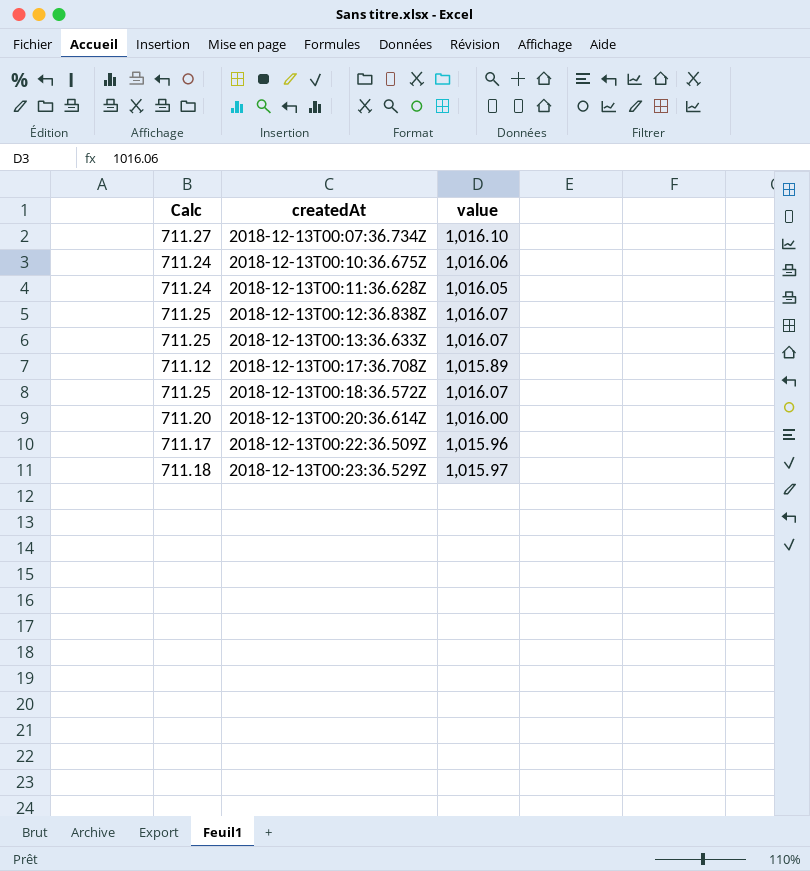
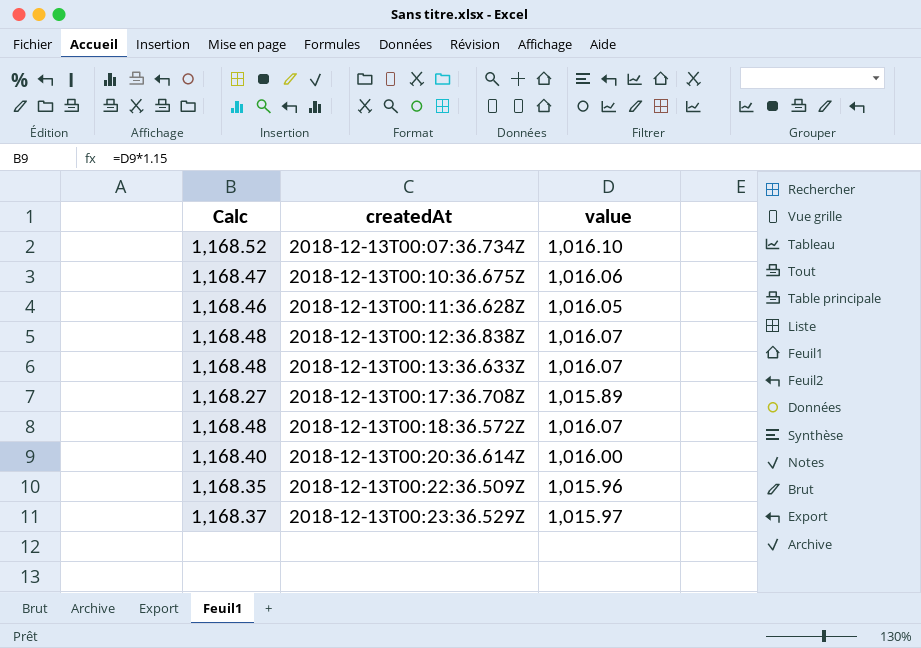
column Calc | formula: [value] * 0.7 -> [value] * 1.15

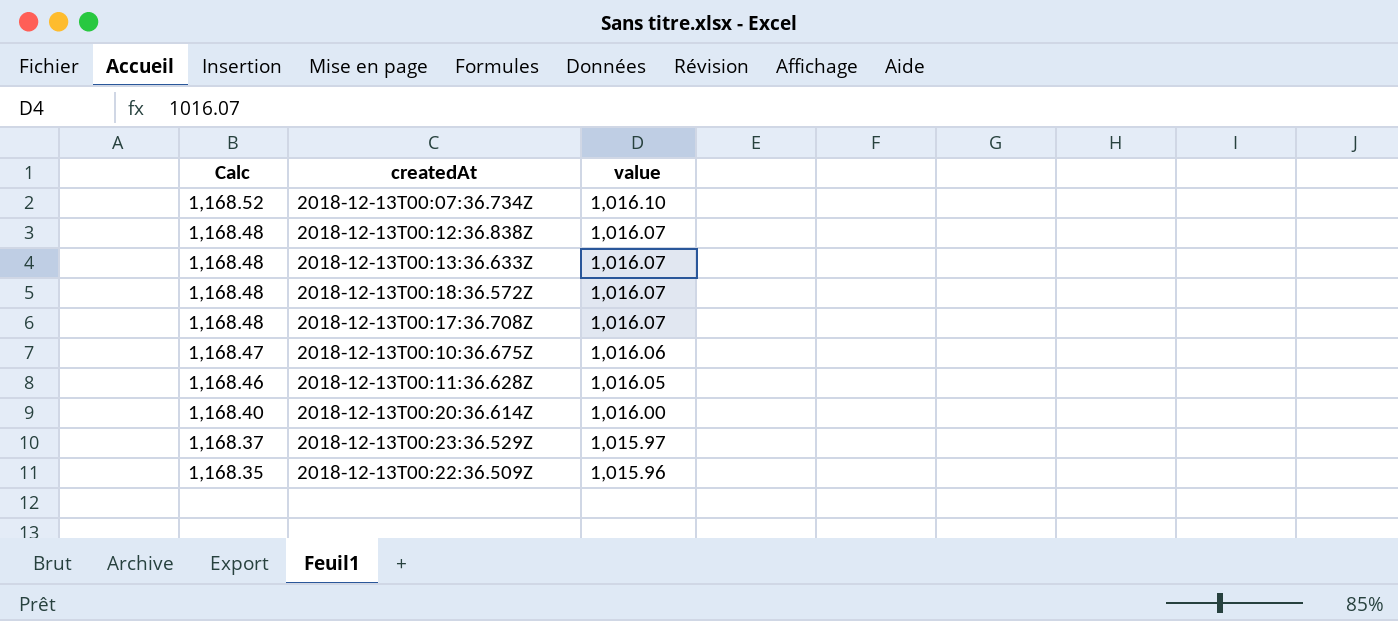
row order: createdAt ascending -> Calc descending
2018-12-13T00:17:36.708Z | Calc: 1,168.27 -> 1,168.48
2018-12-13T00:17:36.708Z | value: 1,015.89 -> 1,016.07

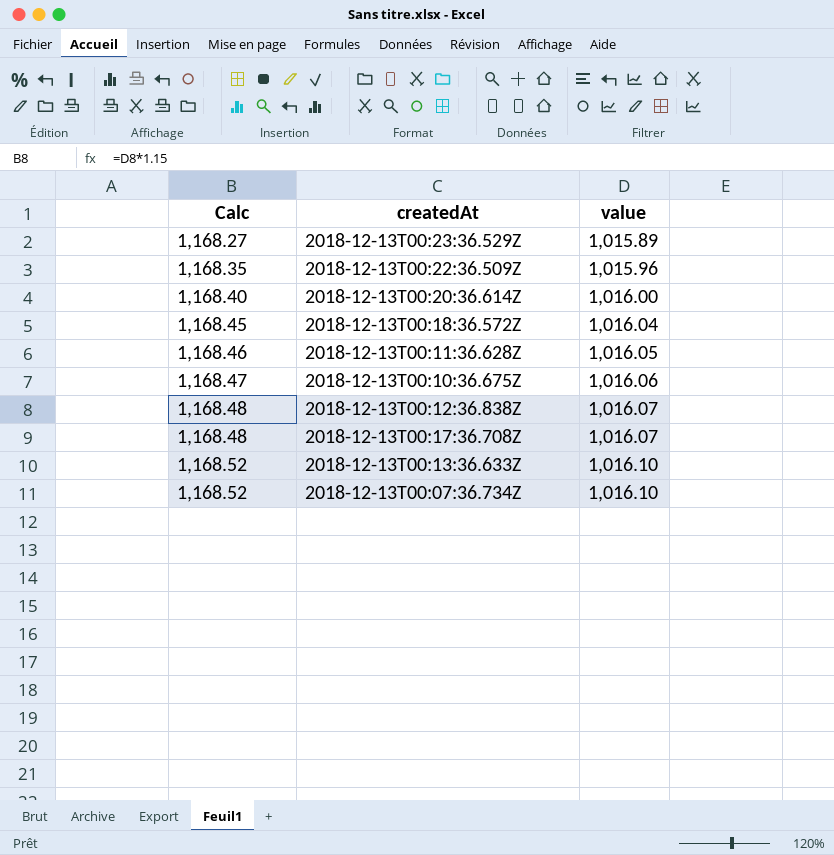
row order: Calc descending -> Calc ascending
2018-12-13T00:23:36.529Z | Calc: 1,168.37 -> 1,168.27
2018-12-13T00:23:36.529Z | value: 1,015.97 -> 1,015.89
2018-12-13T00:18:36.572Z | Calc: 1,168.48 -> 1,168.45
2018-12-13T00:18:36.572Z | value: 1,016.07 -> 1,016.04
2018-12-13T00:13:36.633Z | Calc: 1,168.48 -> 1,168.52
2018-12-13T00:13:36.633Z | value: 1,016.07 -> 1,016.10

